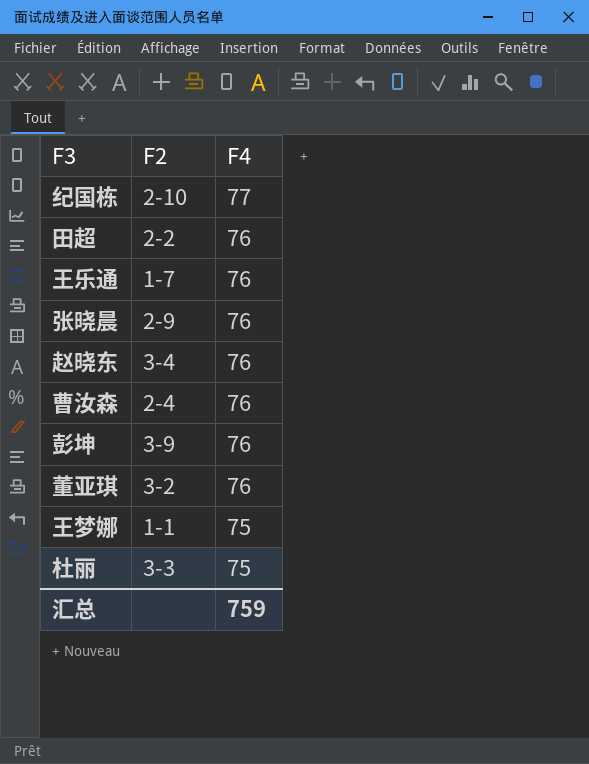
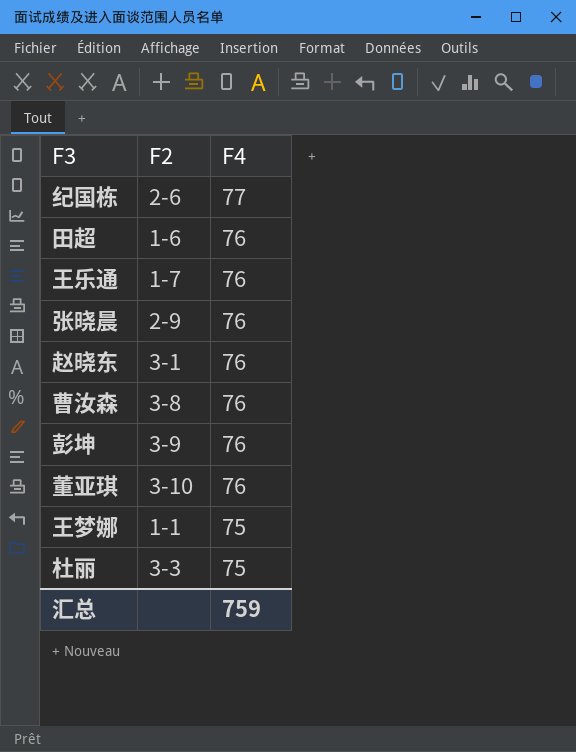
纪国栋 | F2: 2-10 -> 2-6
田超 | F2: 2-2 -> 1-6
赵晓东 | F2: 3-4 -> 3-1
曹汝森 | F2: 2-4 -> 3-8
董亚琪 | F2: 3-2 -> 3-10

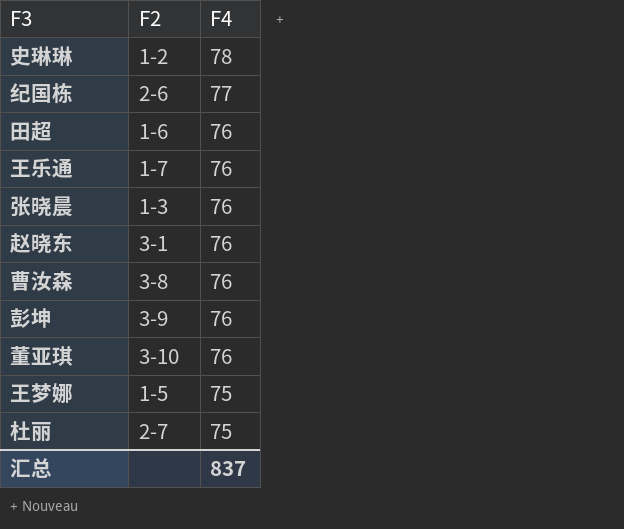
row 史琳琳: none -> 1-2 | 78
张晓晨 | F2: 2-9 -> 1-3
王梦娜 | F2: 1-1 -> 1-5
杜丽 | F2: 3-3 -> 2-7
汇总 | F4: 759 -> 837

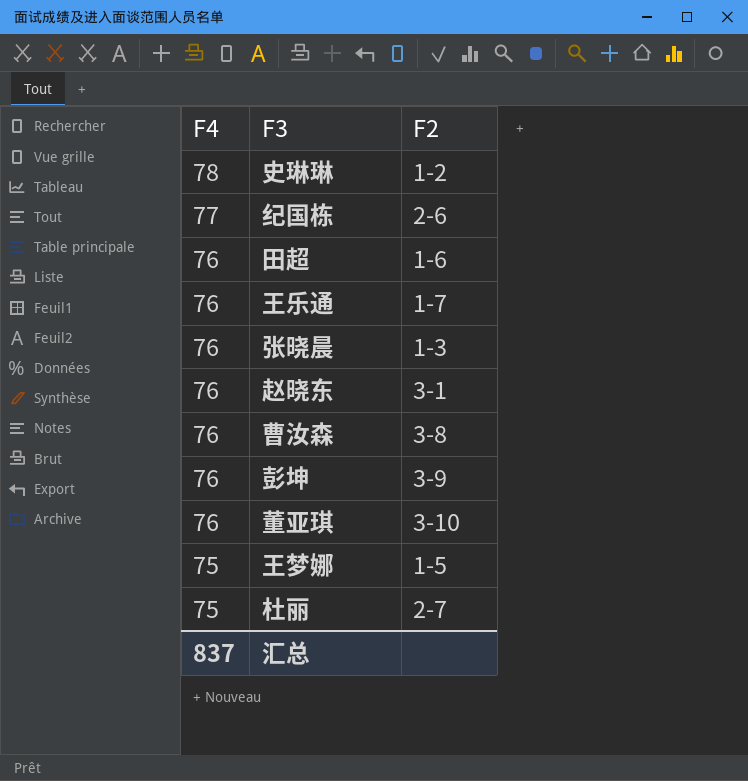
column F4 | position: 3 -> 1

